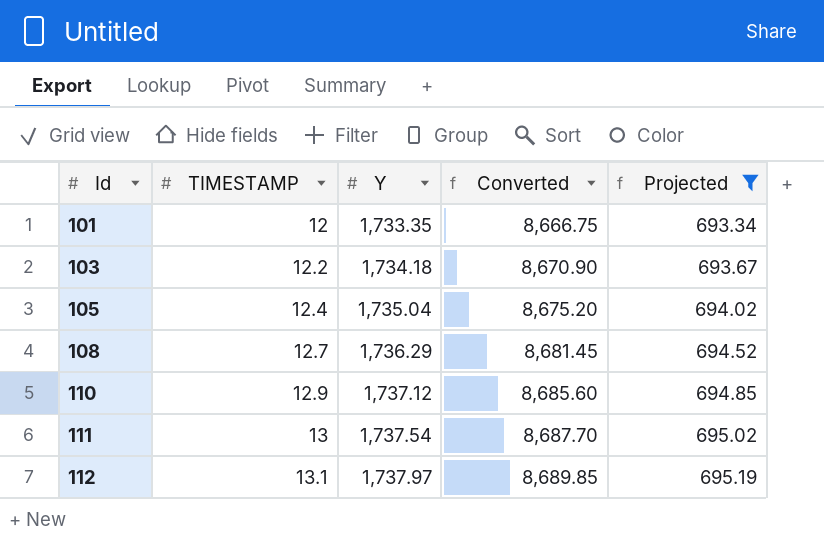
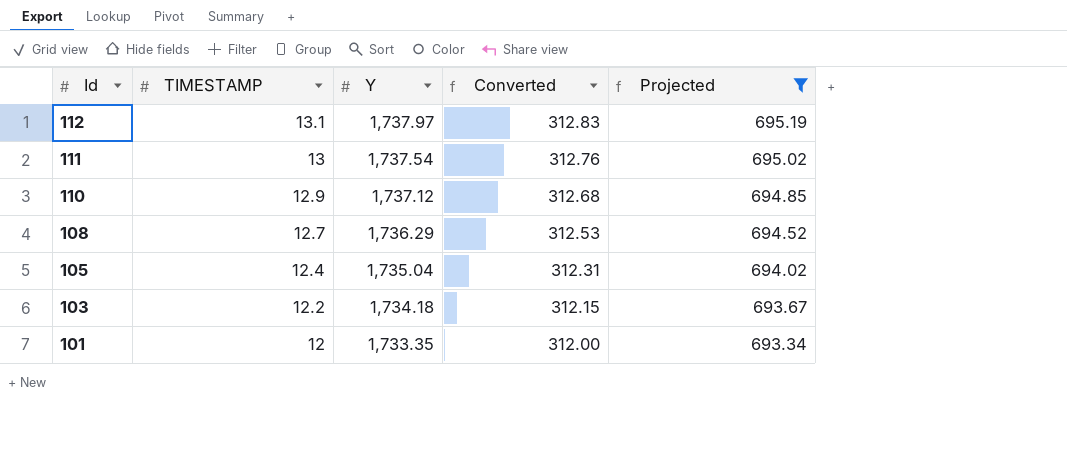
row order: Id ascending -> Id descending
column Converted | formula: [Y] * 5 -> [Y] * 0.18

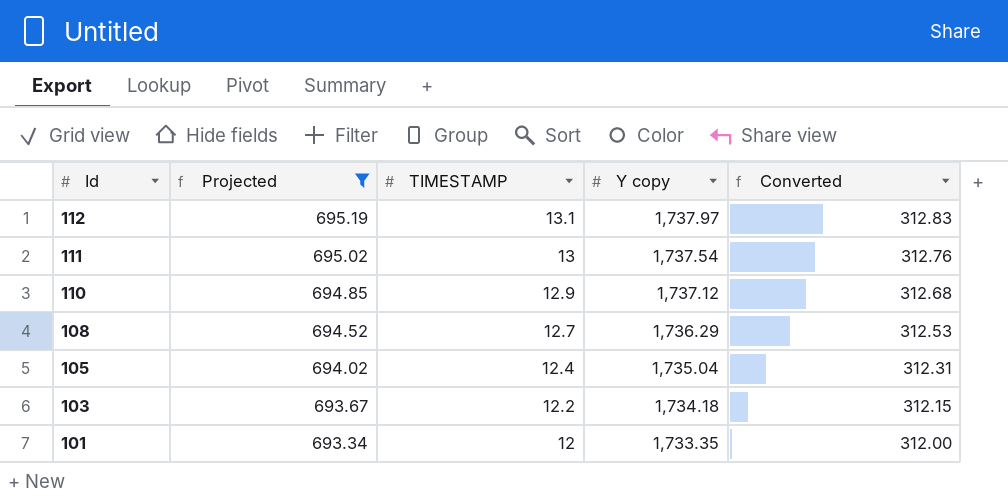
column Projected | position: 5 -> 2
column name: Y -> Y copy

